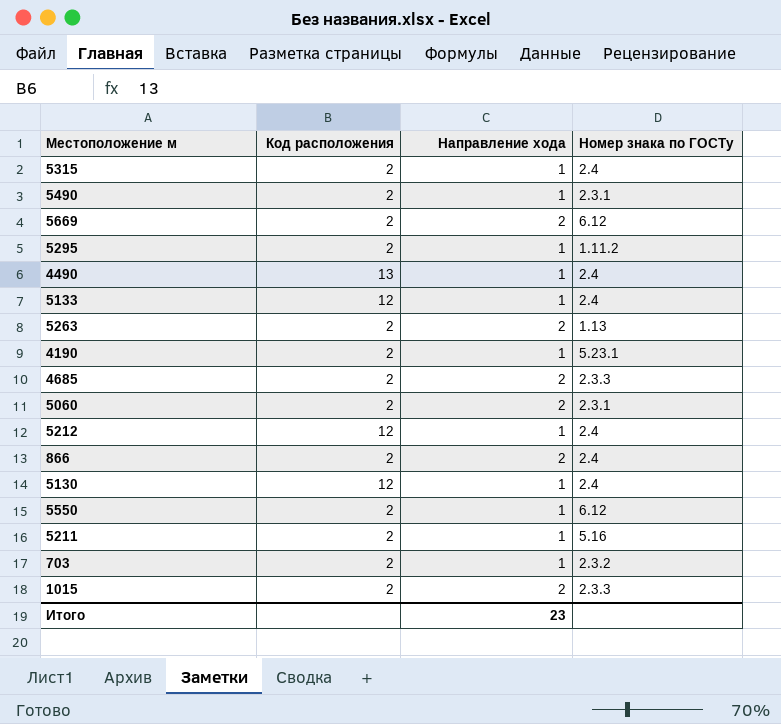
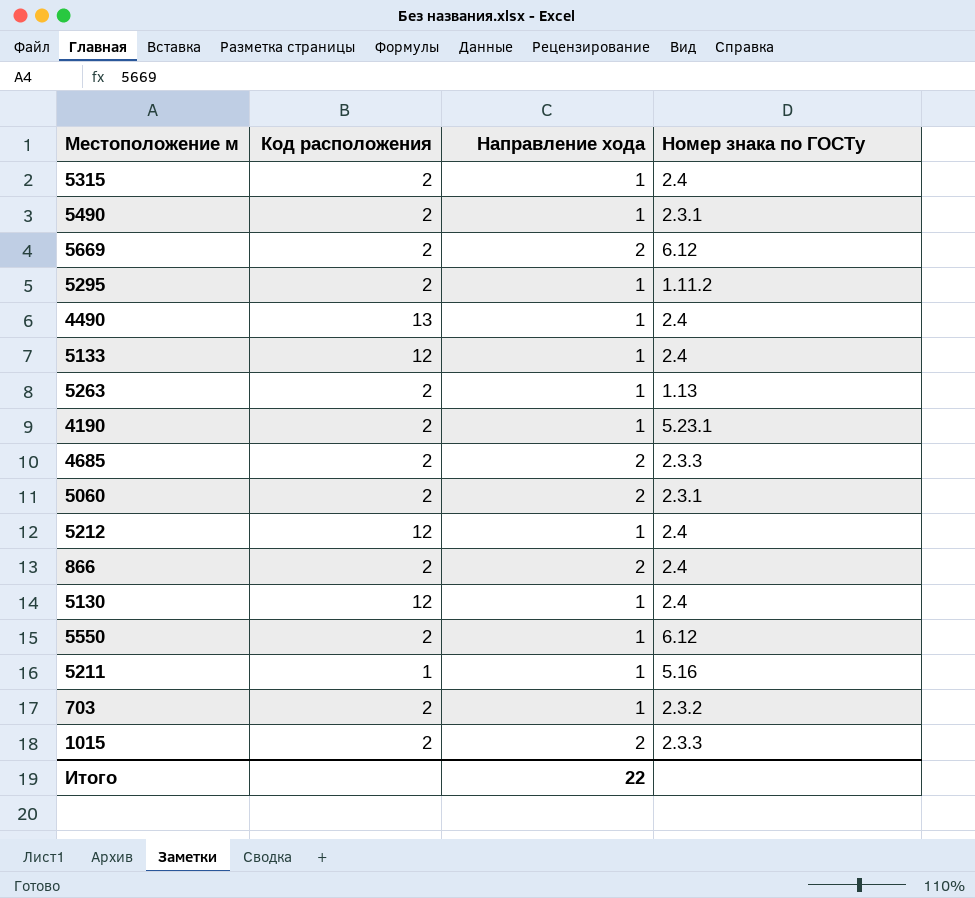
5263 | Направление хода: 2 -> 1
5211 | Код расположения: 2 -> 1
Итого | Направление хода: 23 -> 22

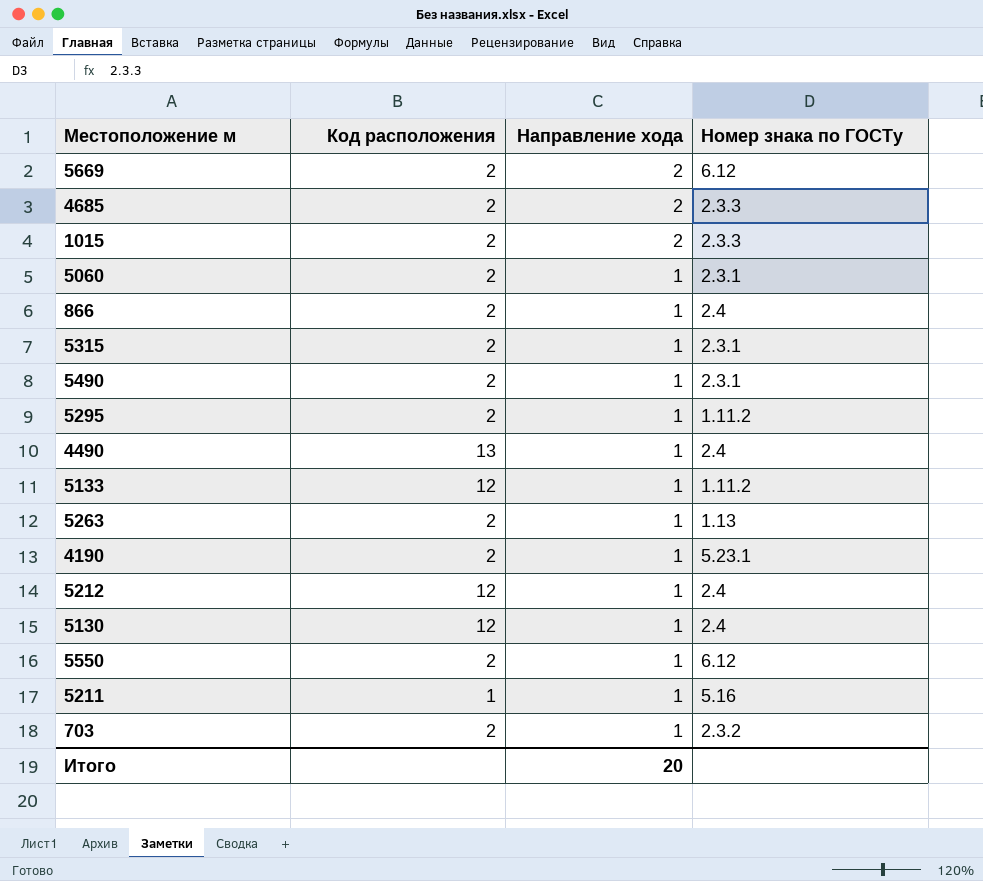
row order: none -> Направление хода descending
5060 | Направление хода: 2 -> 1
866 | Направление хода: 2 -> 1
5315 | Номер знака по ГОСТу: 2.4 -> 2.3.1
5133 | Номер знака по ГОСТу: 2.4 -> 1.11.2
Итого | Направление хода: 22 -> 20

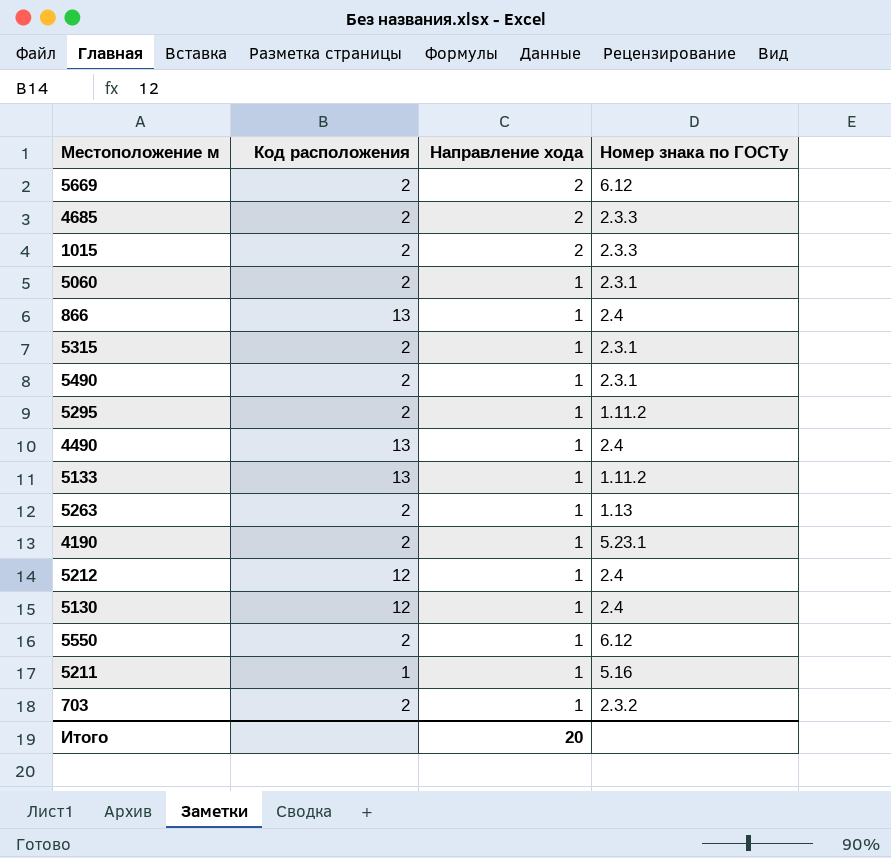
866 | Код расположения: 2 -> 13
5133 | Код расположения: 12 -> 13

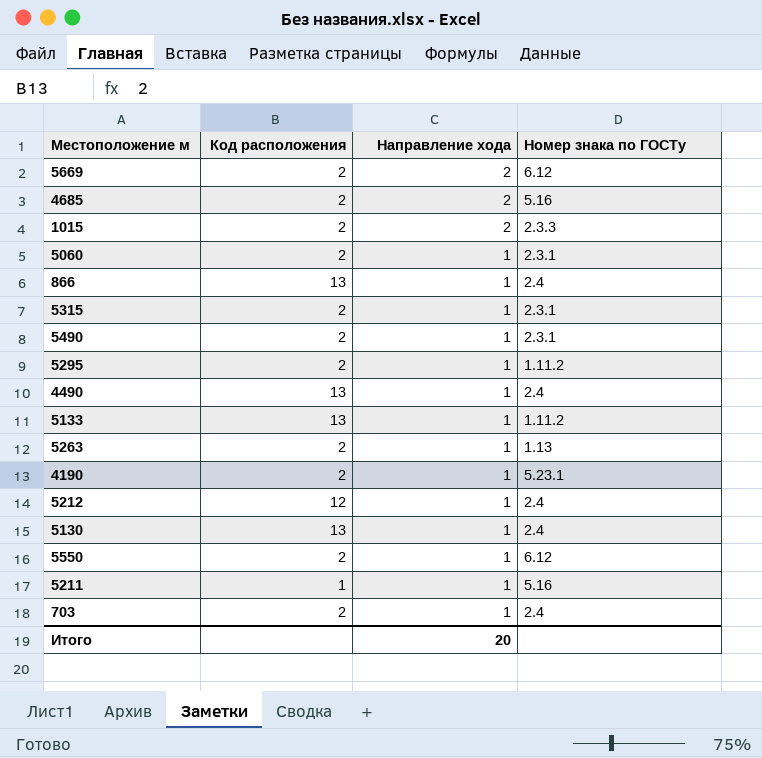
4685 | Номер знака по ГОСТу: 2.3.3 -> 5.16
5130 | Код расположения: 12 -> 13
703 | Номер знака по ГОСТу: 2.3.2 -> 2.4

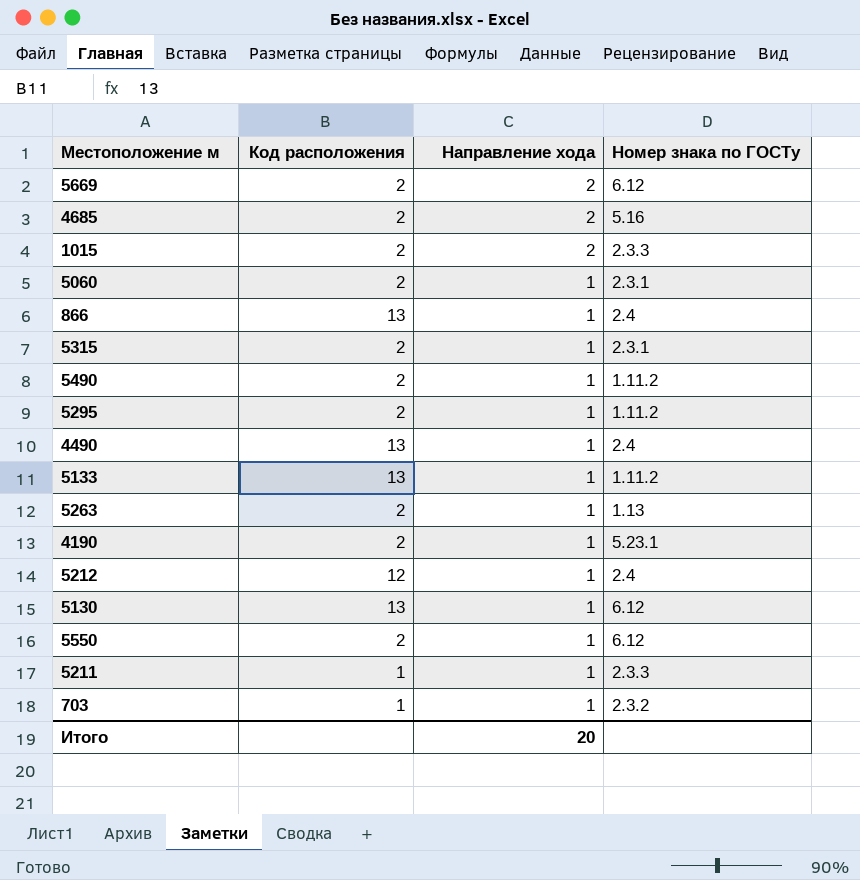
5490 | Номер знака по ГОСТу: 2.3.1 -> 1.11.2
5130 | Номер знака по ГОСТу: 2.4 -> 6.12
5211 | Номер знака по ГОСТу: 5.16 -> 2.3.3
703 | Код расположения: 2 -> 1
703 | Номер знака по ГОСТу: 2.4 -> 2.3.2

